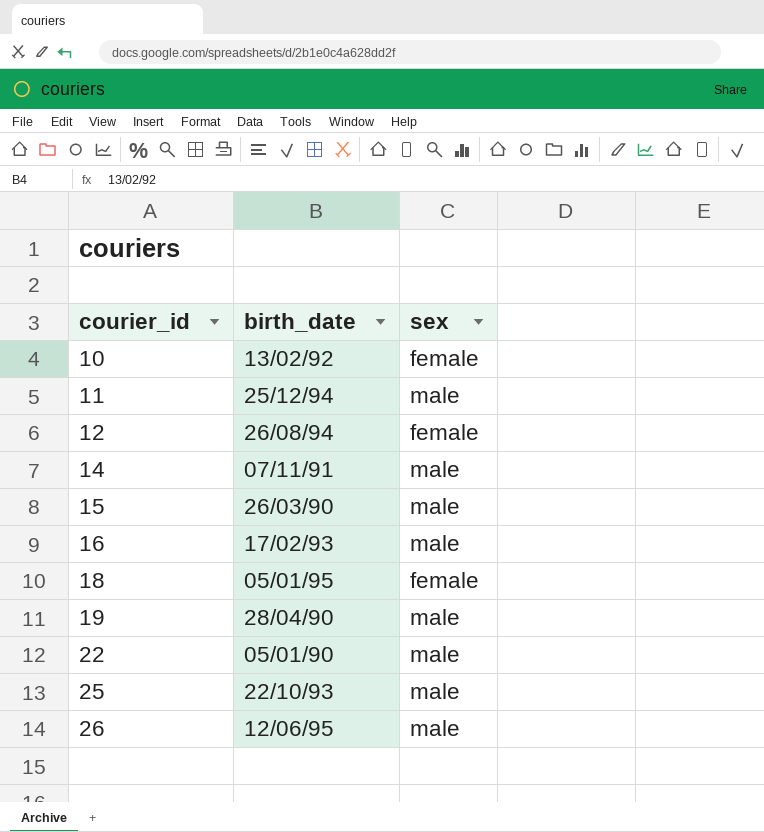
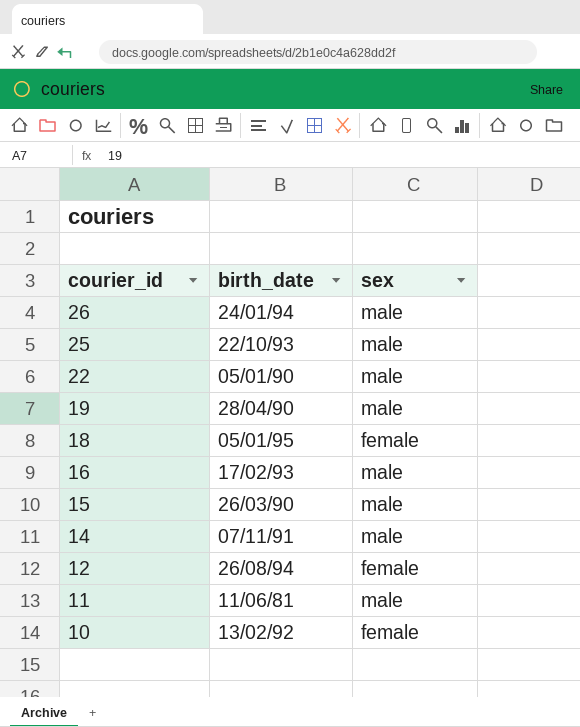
row order: courier_id ascending -> courier_id descending
26 | birth_date: 12/06/95 -> 24/01/94
11 | birth_date: 25/12/94 -> 11/06/81

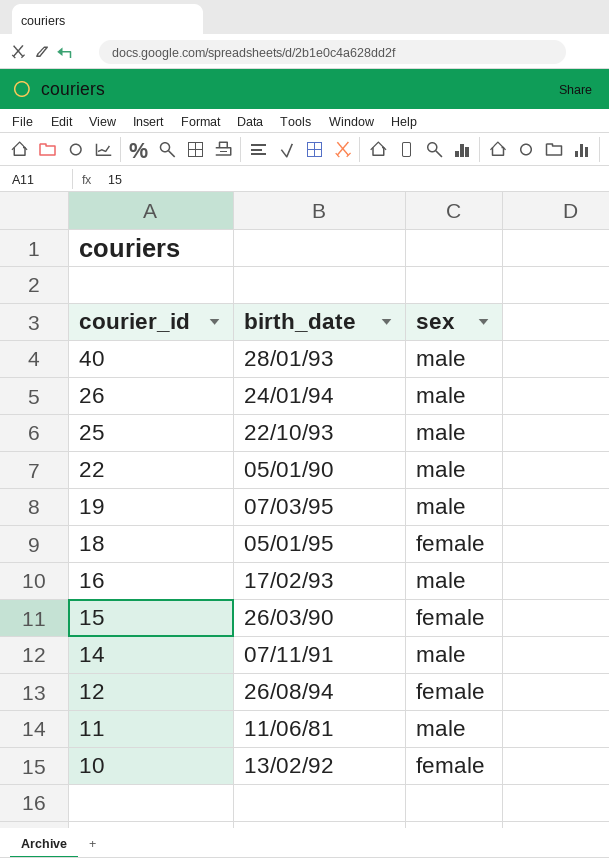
row 40: none -> 28/01/93 | male
19 | birth_date: 28/04/90 -> 07/03/95
15 | sex: male -> female

